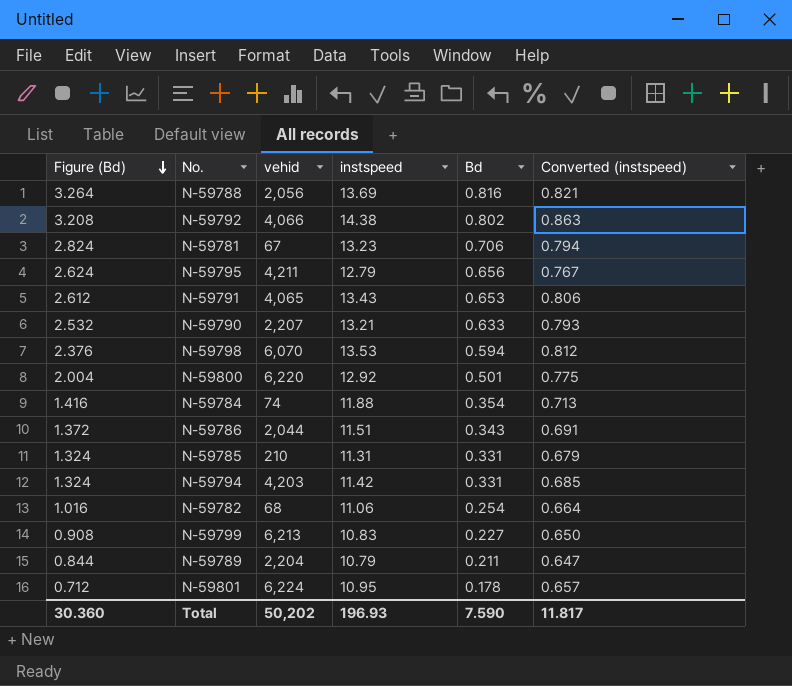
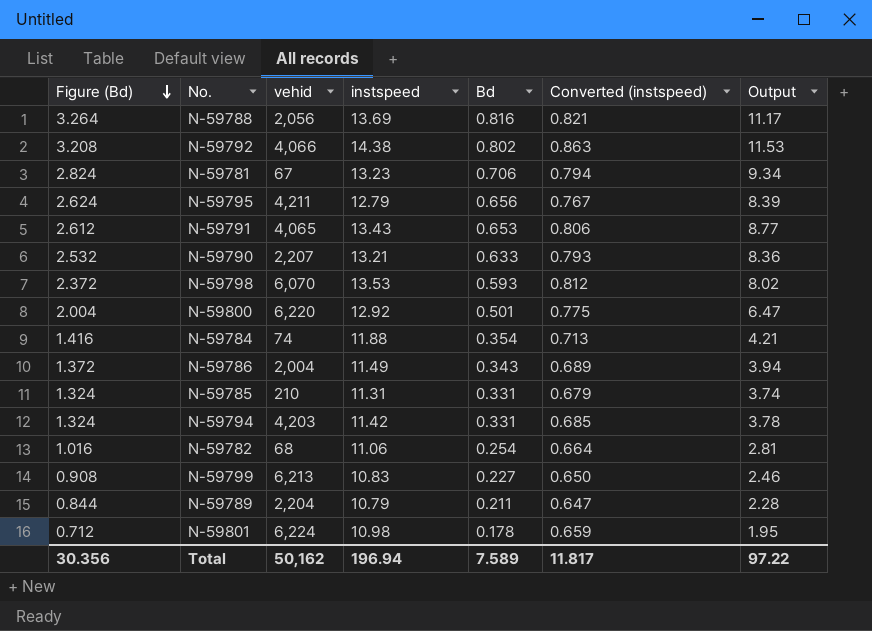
column Output | formula: none -> [instspeed] * [Bd]
N-59798 | Figure (Bd): 2.376 -> 2.372
N-59798 | Bd: 0.594 -> 0.593
N-59786 | vehid: 2,044 -> 2,004
N-59786 | instspeed: 11.51 -> 11.49
N-59786 | Converted (instspeed): 0.691 -> 0.689
N-59801 | instspeed: 10.95 -> 10.98
N-59801 | Converted (instspeed): 0.657 -> 0.659
Total | Figure (Bd): 30.360 -> 30.356
Total | vehid: 50,202 -> 50,162
Total | instspeed: 196.93 -> 196.94
Total | Bd: 7.590 -> 7.589

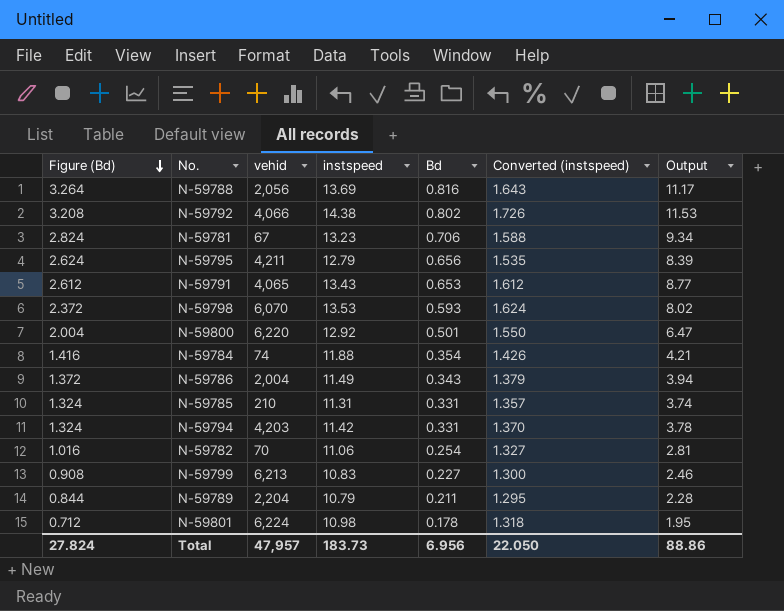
column Converted (instspeed) | formula: [instspeed] * 0.06 -> [instspeed] * 0.12
row N-59790: 2.532 | 2,207 | 13.21 | 0.633 | 0.793 | 8.36 -> none
N-59782 | vehid: 68 -> 70
Total | Figure (Bd): 30.356 -> 27.824
Total | vehid: 50,162 -> 47,957
Total | instspeed: 196.94 -> 183.73
Total | Bd: 7.589 -> 6.956
Total | Converted (instspeed): 11.817 -> 22.050
Total | Output: 97.22 -> 88.86

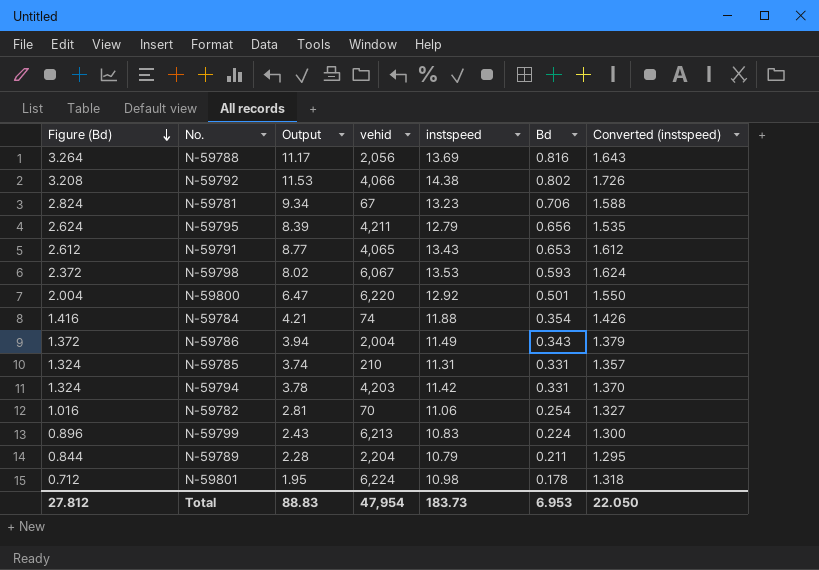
column Output | position: 7 -> 3
N-59798 | vehid: 6,070 -> 6,067
N-59799 | Figure (Bd): 0.908 -> 0.896
N-59799 | Output: 2.46 -> 2.43
N-59799 | Bd: 0.227 -> 0.224
Total | Figure (Bd): 27.824 -> 27.812
Total | Output: 88.86 -> 88.83
Total | vehid: 47,957 -> 47,954
Total | Bd: 6.956 -> 6.953

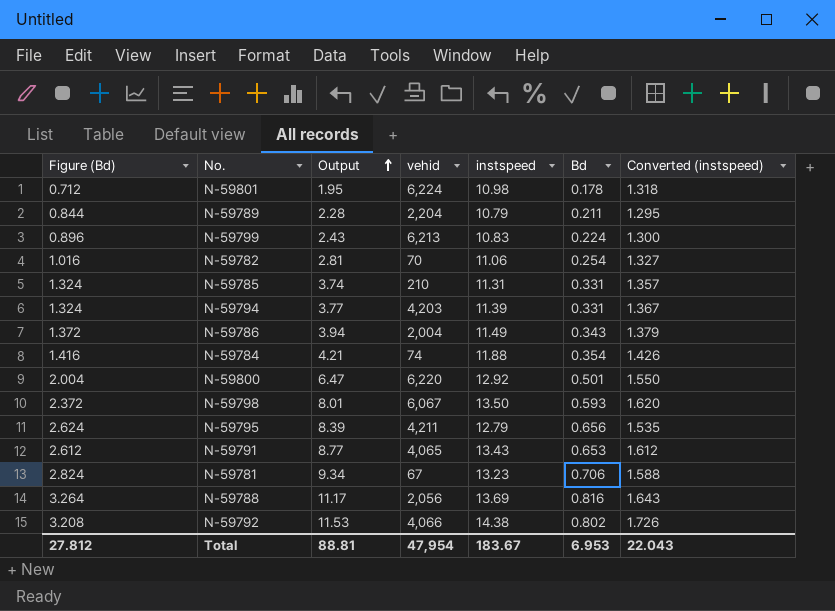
row order: Figure (Bd) descending -> Output ascending
N-59794 | Output: 3.78 -> 3.77
N-59794 | instspeed: 11.42 -> 11.39
N-59794 | Converted (instspeed): 1.370 -> 1.367
N-59798 | Output: 8.02 -> 8.01
N-59798 | instspeed: 13.53 -> 13.50
N-59798 | Converted (instspeed): 1.624 -> 1.620
Total | Output: 88.83 -> 88.81
Total | instspeed: 183.73 -> 183.67
Total | Converted (instspeed): 22.050 -> 22.043

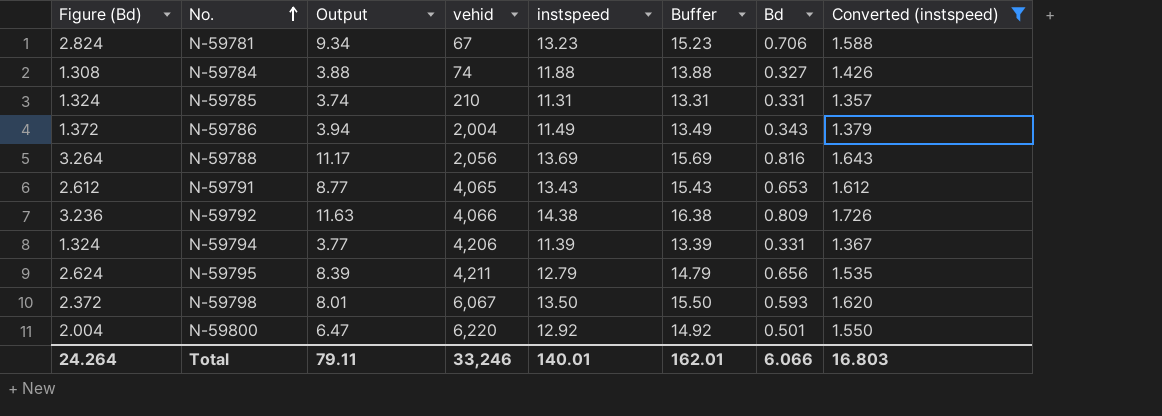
filter: none -> Converted (instspeed) >= 1.357
row order: Output ascending -> No. ascending
column Buffer | formula: none -> [instspeed] + 2
N-59784 | Figure (Bd): 1.416 -> 1.308
N-59784 | Output: 4.21 -> 3.88
N-59784 | Bd: 0.354 -> 0.327
N-59792 | Figure (Bd): 3.208 -> 3.236
N-59792 | Output: 11.53 -> 11.63
N-59792 | Bd: 0.802 -> 0.809
N-59794 | vehid: 4,203 -> 4,206
Total | Figure (Bd): 27.812 -> 24.264
Total | Output: 88.81 -> 79.11
Total | vehid: 47,954 -> 33,246
Total | instspeed: 183.67 -> 140.01
Total | Bd: 6.953 -> 6.066
Total | Converted (instspeed): 22.043 -> 16.803

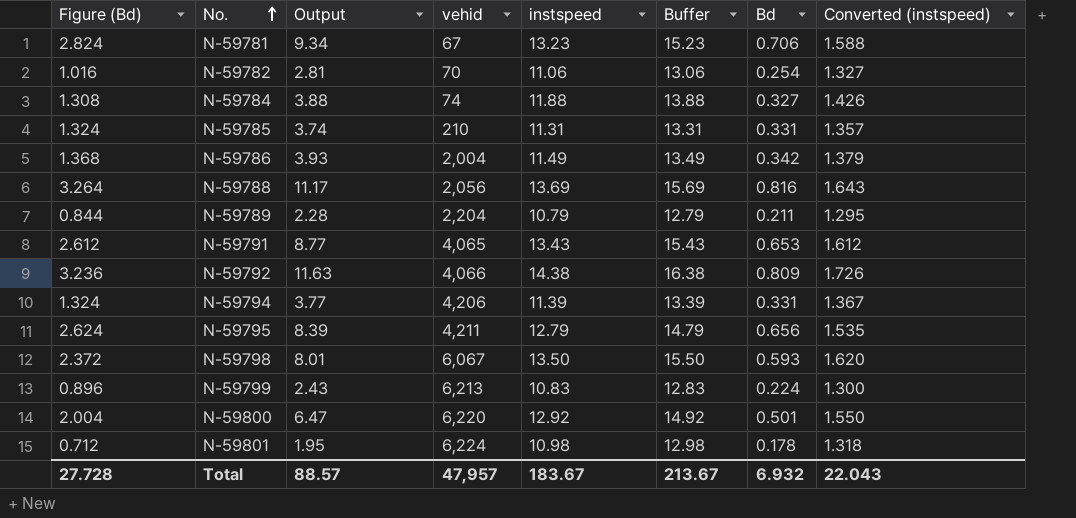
filter: Converted (instspeed) >= 1.357 -> none
N-59786 | Figure (Bd): 1.372 -> 1.368
N-59786 | Output: 3.94 -> 3.93
N-59786 | Bd: 0.343 -> 0.342
Total | Figure (Bd): 24.264 -> 27.728
Total | Output: 79.11 -> 88.57
Total | vehid: 33,246 -> 47,957
Total | instspeed: 140.01 -> 183.67
Total | Buffer: 162.01 -> 213.67
Total | Bd: 6.066 -> 6.932
Total | Converted (instspeed): 16.803 -> 22.043

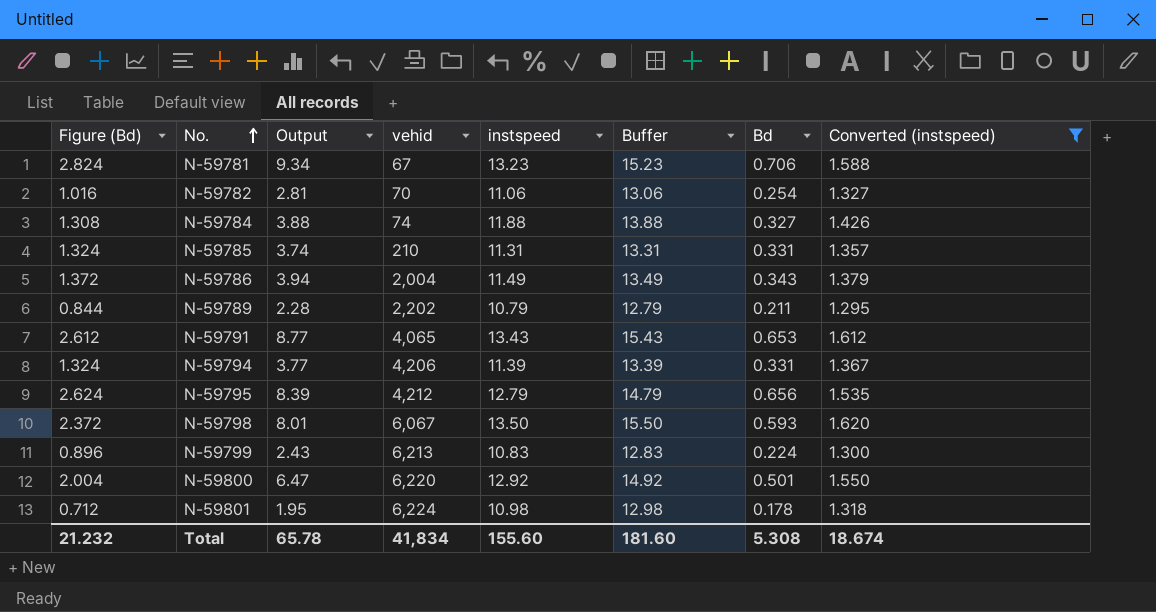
filter: none -> Converted (instspeed) <= 1.620
N-59786 | Figure (Bd): 1.368 -> 1.372
N-59786 | Output: 3.93 -> 3.94
N-59786 | Bd: 0.342 -> 0.343
N-59789 | vehid: 2,204 -> 2,202
N-59795 | vehid: 4,211 -> 4,212
Total | Figure (Bd): 27.728 -> 21.232
Total | Output: 88.57 -> 65.78
Total | vehid: 47,957 -> 41,834
Total | instspeed: 183.67 -> 155.60
Total | Buffer: 213.67 -> 181.60
Total | Bd: 6.932 -> 5.308
Total | Converted (instspeed): 22.043 -> 18.674

